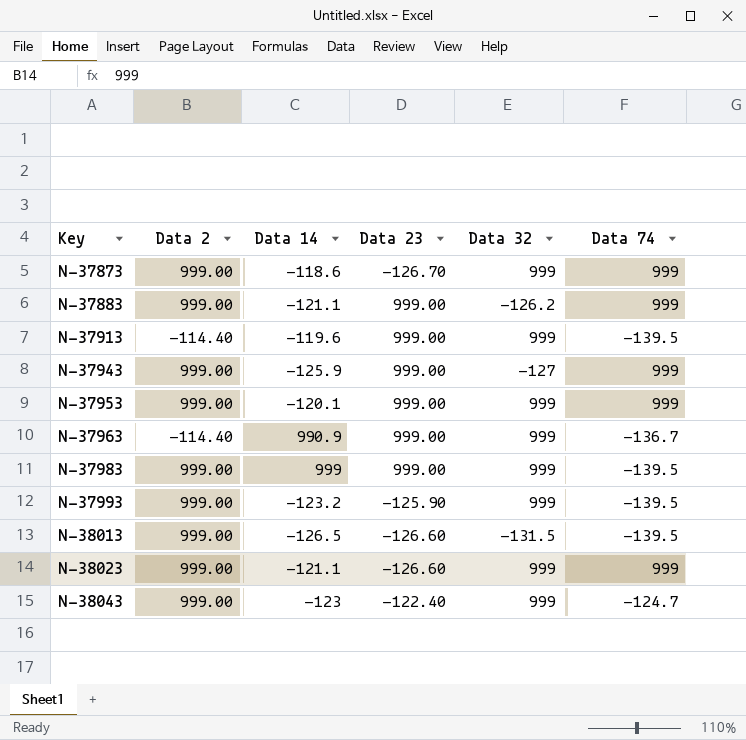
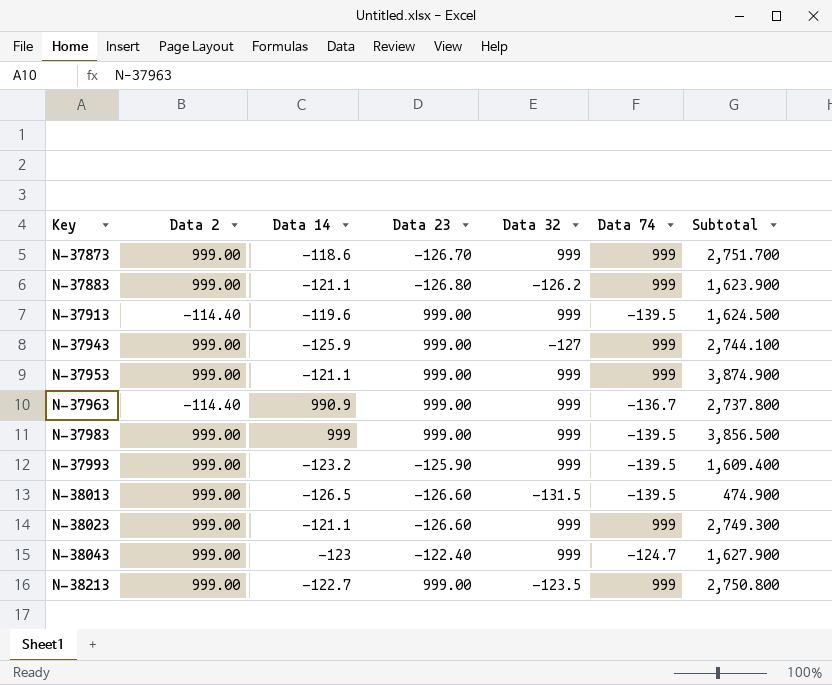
column Subtotal | formula: none -> [Data 2] + [Data 14] + [Data 23] + [Data 32] + [Data 74]
N-37883 | Data 23: 999.00 -> -126.80
N-37953 | Data 14: -120.1 -> -121.1
row N-38213: none -> 999.00 | -122.7 | 999.00 | -123.5 | 999 | 2,750.800

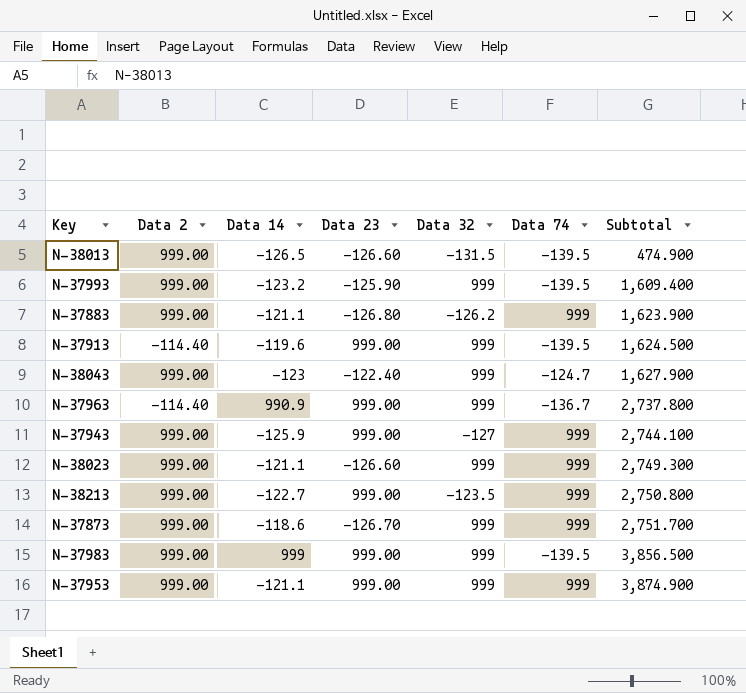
row order: Key ascending -> Subtotal ascending

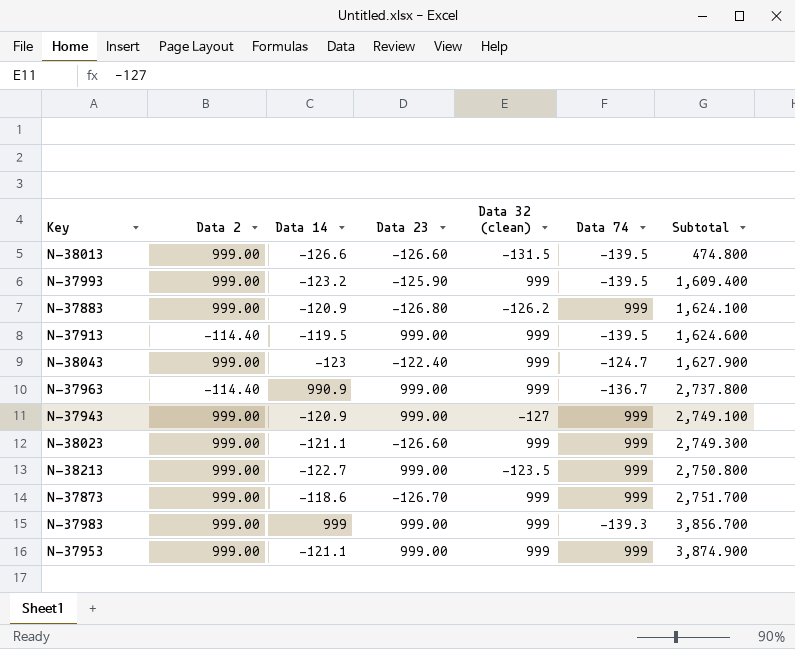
column name: Data 32 -> Data 32 (clean)
N-38013 | Data 14: -126.5 -> -126.6
N-38013 | Subtotal: 474.900 -> 474.800
N-37883 | Data 14: -121.1 -> -120.9
N-37883 | Subtotal: 1,623.900 -> 1,624.100
N-37913 | Data 14: -119.6 -> -119.5
N-37913 | Subtotal: 1,624.500 -> 1,624.600
N-37943 | Data 14: -125.9 -> -120.9
N-37943 | Subtotal: 2,744.100 -> 2,749.100
N-37983 | Data 74: -139.5 -> -139.3
N-37983 | Subtotal: 3,856.500 -> 3,856.700

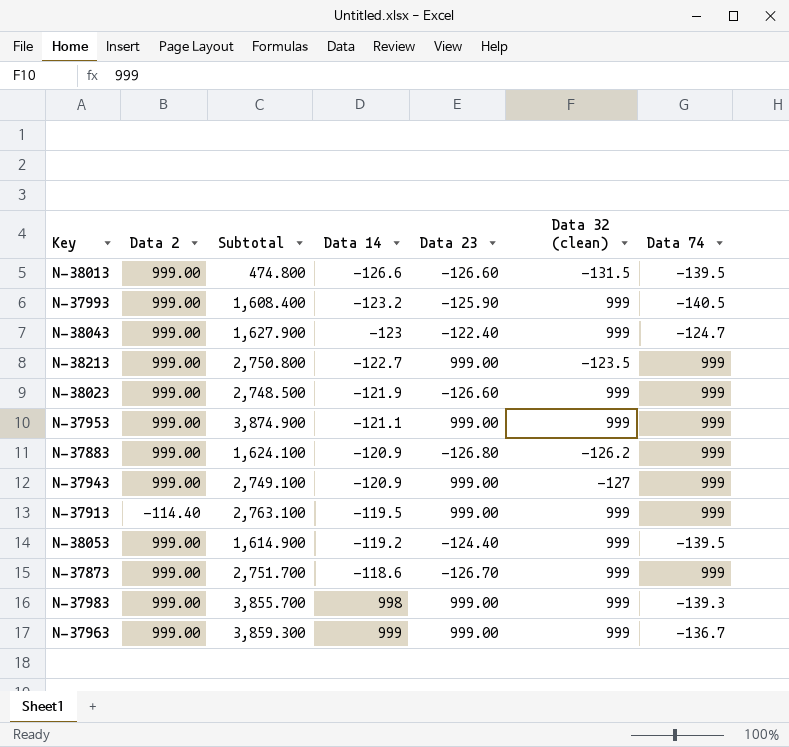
row order: Subtotal ascending -> Data 14 ascending
column Subtotal | position: 7 -> 3
N-37993 | Subtotal: 1,609.400 -> 1,608.400
N-37993 | Data 74: -139.5 -> -140.5
N-38023 | Subtotal: 2,749.300 -> 2,748.500
N-38023 | Data 14: -121.1 -> -121.9
N-37913 | Subtotal: 1,624.600 -> 2,763.100
N-37913 | Data 74: -139.5 -> 999
row N-38053: none -> 999.00 | 1,614.900 | -119.2 | -124.40 | 999 | -139.5
N-37983 | Subtotal: 3,856.700 -> 3,855.700
N-37983 | Data 14: 999 -> 998
N-37963 | Data 2: -114.40 -> 999.00
N-37963 | Subtotal: 2,737.800 -> 3,859.300
N-37963 | Data 14: 990.9 -> 999

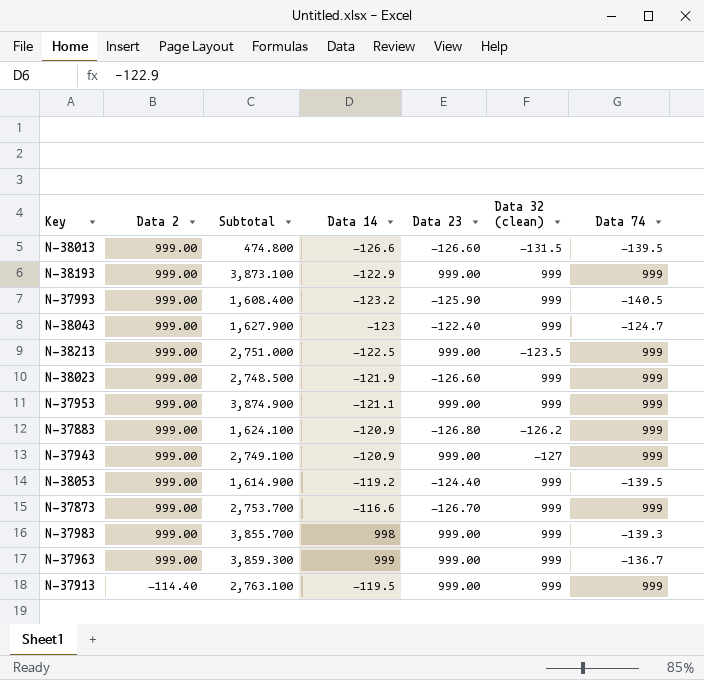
row order: Data 14 ascending -> Data 2 descending
row N-38193: none -> 999.00 | 3,873.100 | -122.9 | 999.00 | 999 | 999
N-38213 | Subtotal: 2,750.800 -> 2,751.000
N-38213 | Data 14: -122.7 -> -122.5
N-37873 | Subtotal: 2,751.700 -> 2,753.700
N-37873 | Data 14: -118.6 -> -116.6

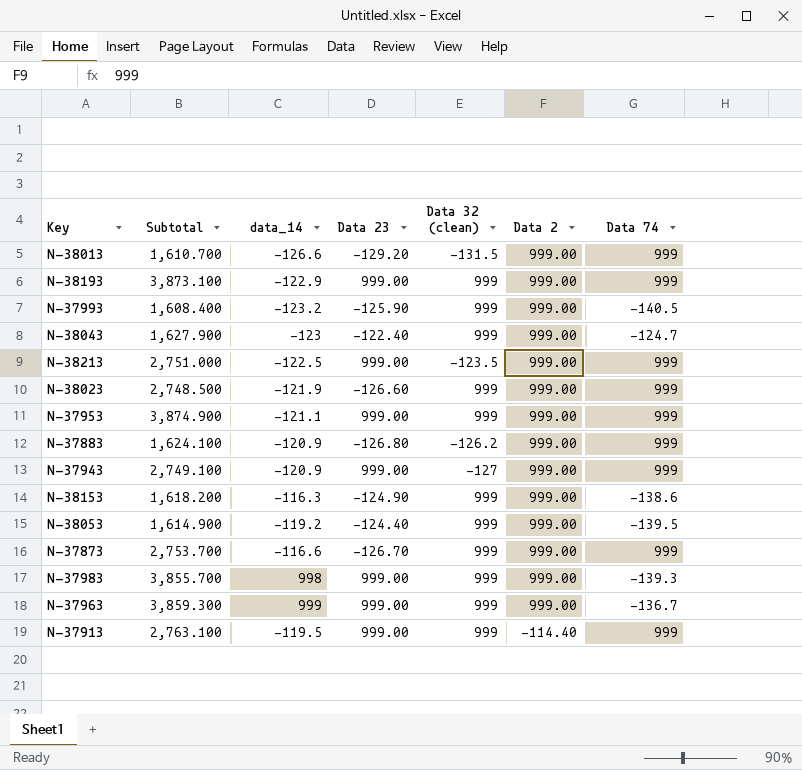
column name: Data 14 -> data_14
column Data 2 | position: 2 -> 6
N-38013 | Subtotal: 474.800 -> 1,610.700
N-38013 | Data 23: -126.60 -> -129.20
N-38013 | Data 74: -139.5 -> 999
row N-38153: none -> 1,618.200 | -116.3 | -124.90 | 999 | 999.00 | -138.6

